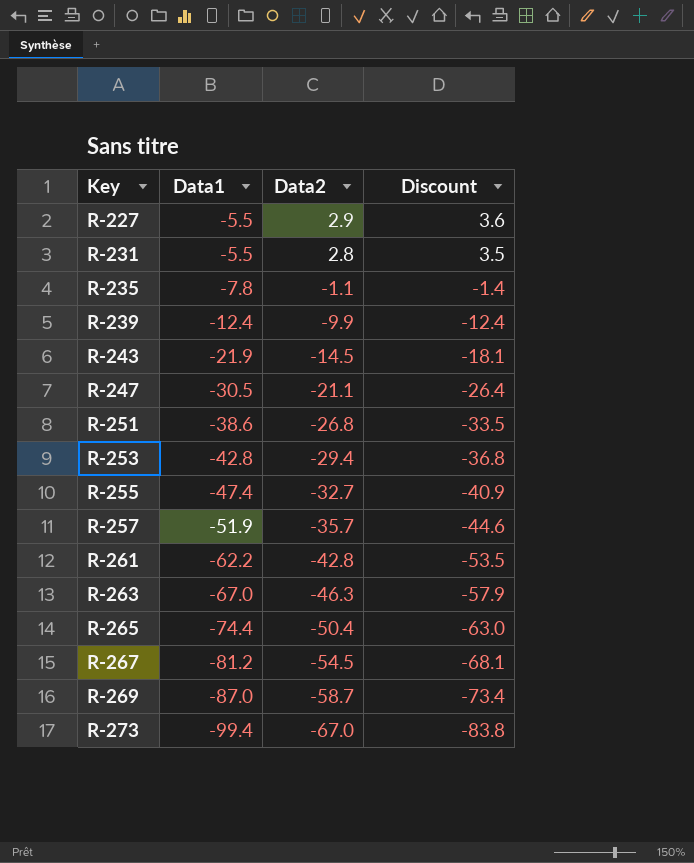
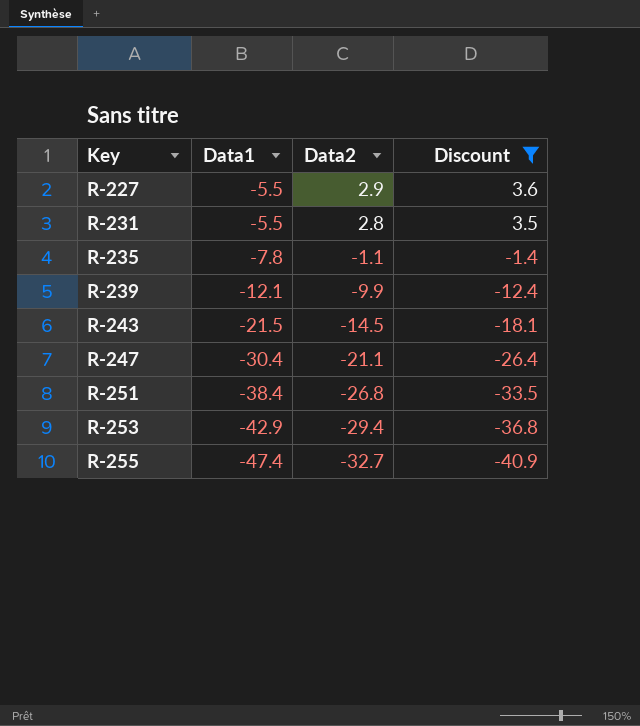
filter: none -> Discount >= -40.9
R-239 | Data1: -12.4 -> -12.1
R-243 | Data1: -21.9 -> -21.5
R-247 | Data1: -30.5 -> -30.4
R-251 | Data1: -38.6 -> -38.4
R-253 | Data1: -42.8 -> -42.9

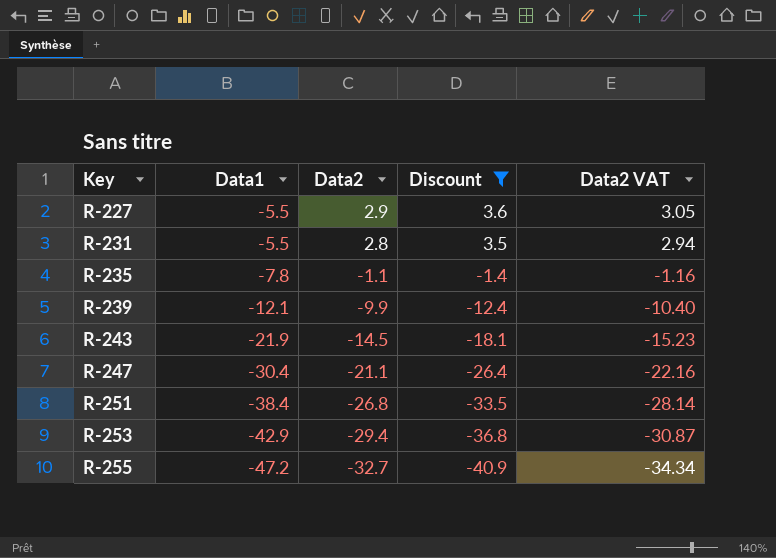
column Data2 VAT | formula: none -> [Data2] * 1.05
R-243 | Data1: -21.5 -> -21.9
R-255 | Data1: -47.4 -> -47.2

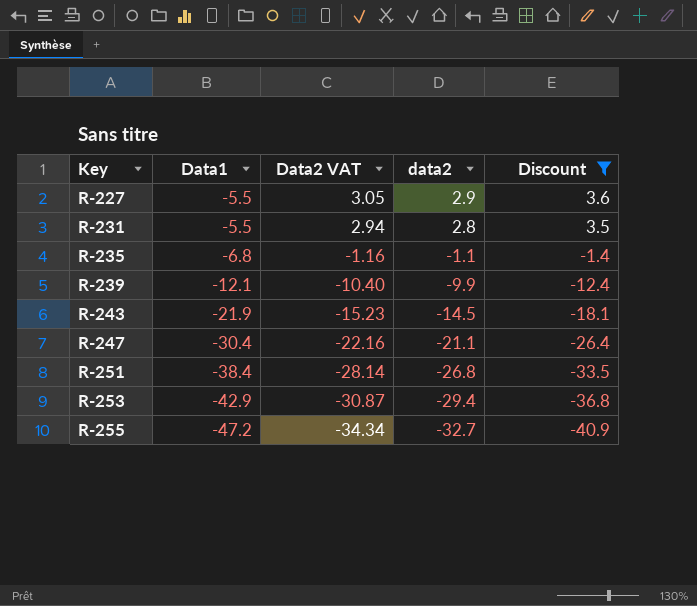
column Data2 VAT | position: 5 -> 3
column name: Data2 -> data2
R-235 | Data1: -7.8 -> -6.8

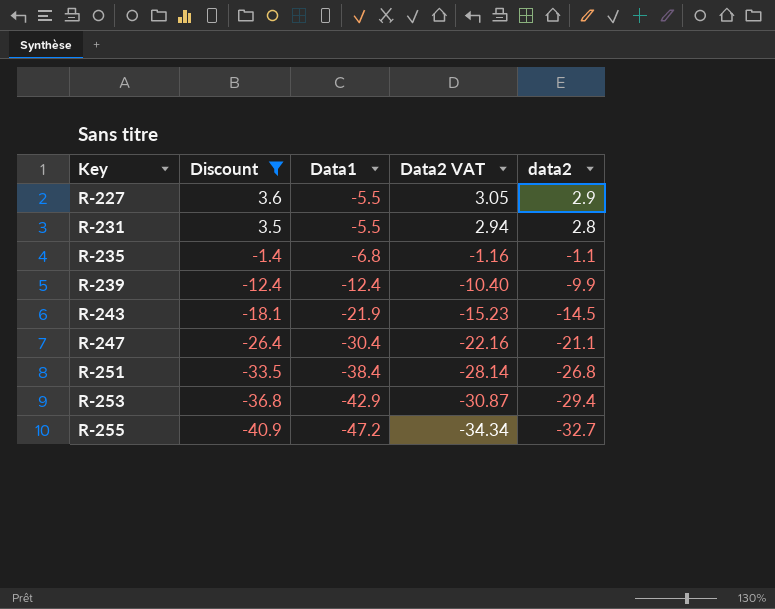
column Discount | position: 5 -> 2
R-239 | Data1: -12.1 -> -12.4

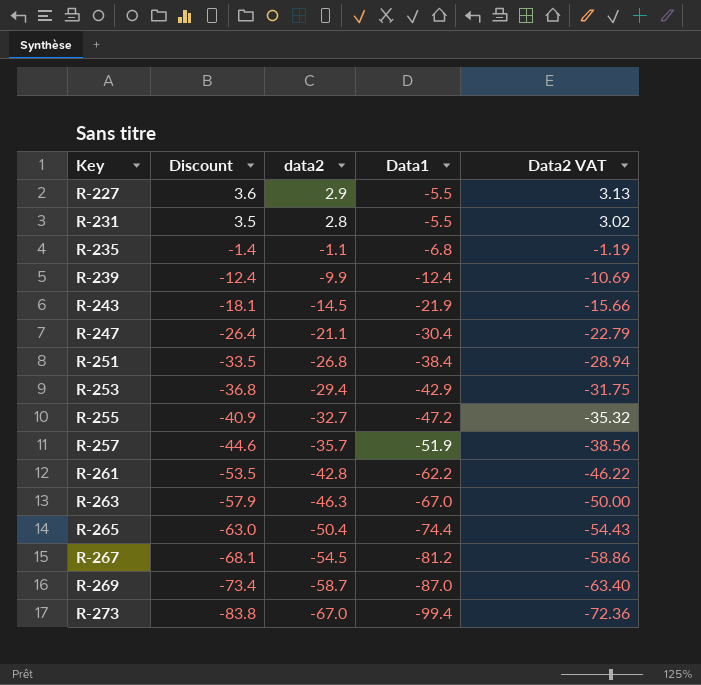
filter: Discount >= -40.9 -> none
column data2 | position: 5 -> 3
column Data2 VAT | formula: [data2] * 1.05 -> [data2] * 1.08

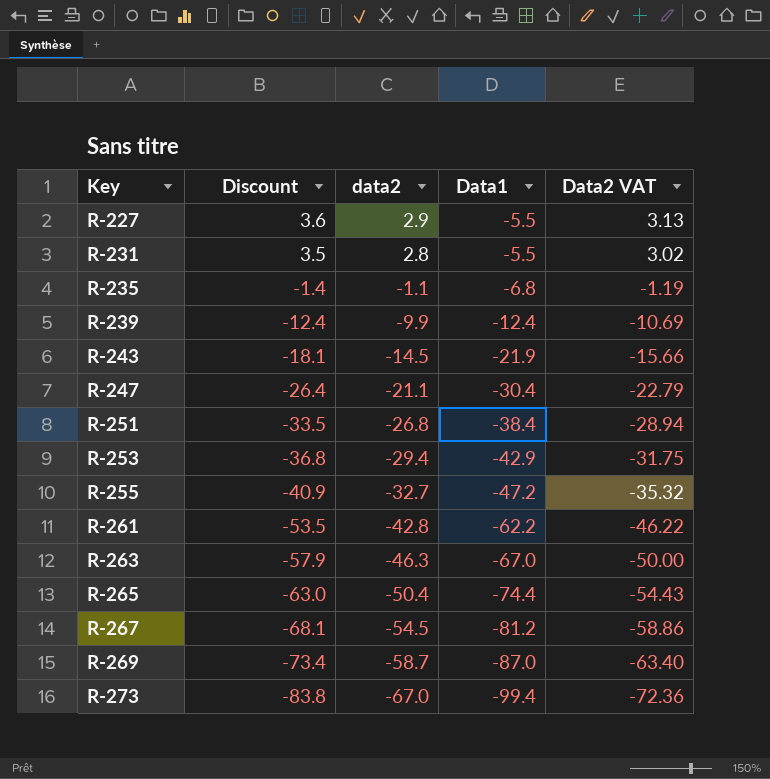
row R-257: -44.6 | -35.7 | -51.9 | -38.56 -> none

